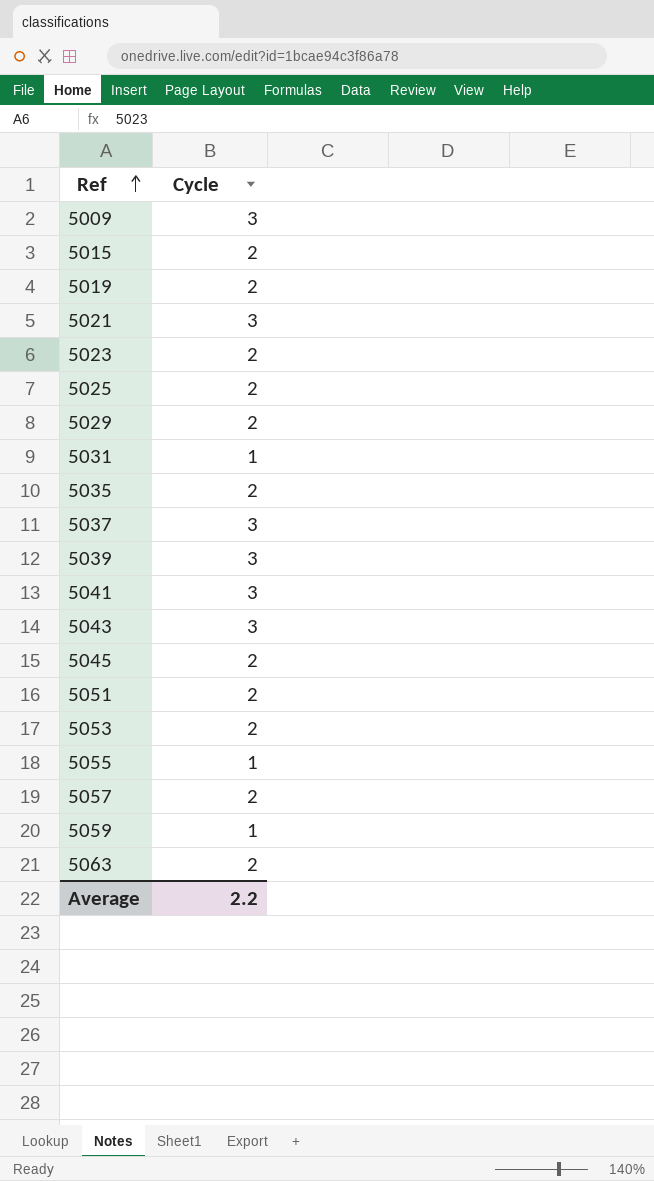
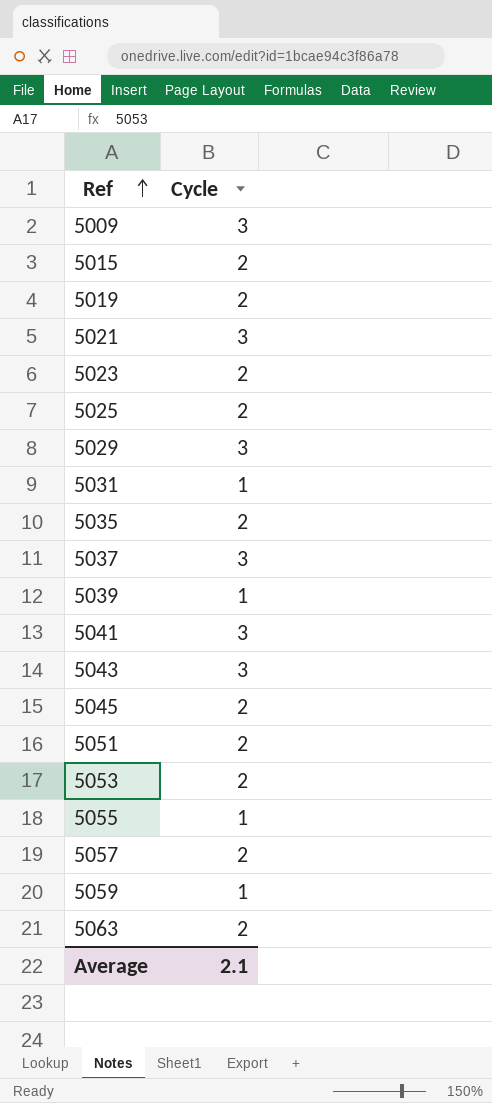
5029 | Cycle: 2 -> 3
5039 | Cycle: 3 -> 1
Average | Cycle: 2.2 -> 2.1

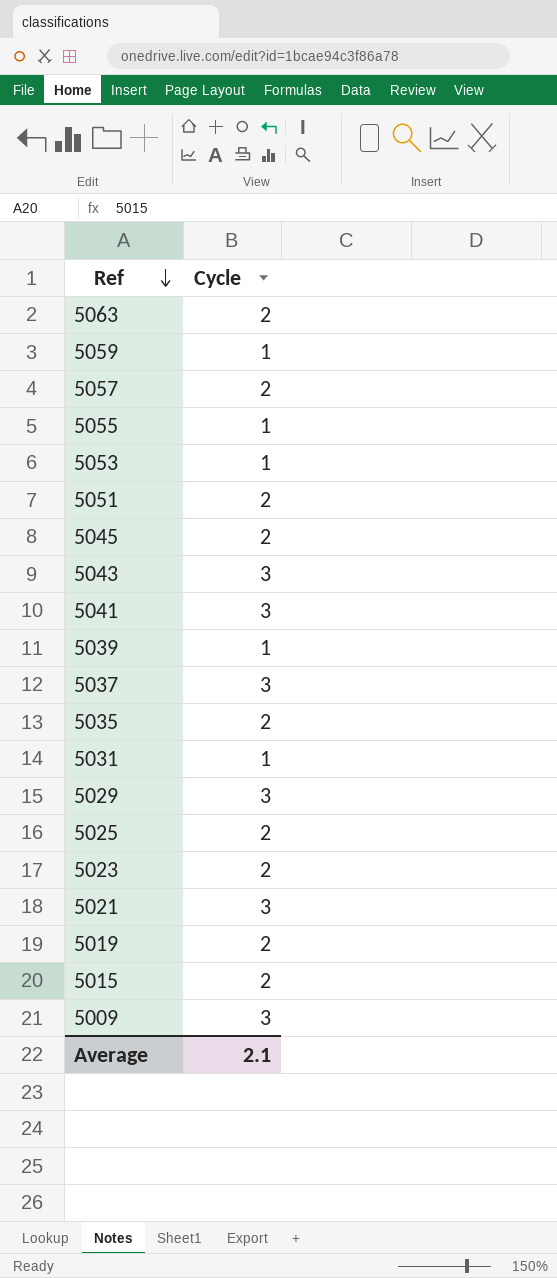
row order: Ref ascending -> Ref descending
5053 | Cycle: 2 -> 1

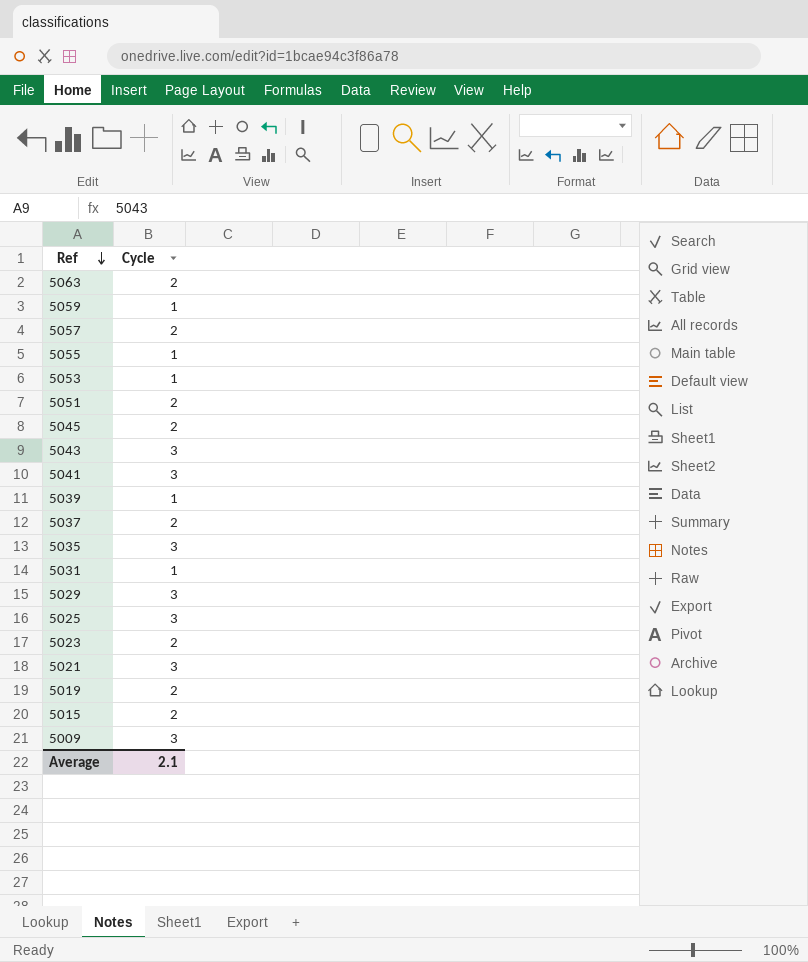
5037 | Cycle: 3 -> 2
5035 | Cycle: 2 -> 3
5025 | Cycle: 2 -> 3

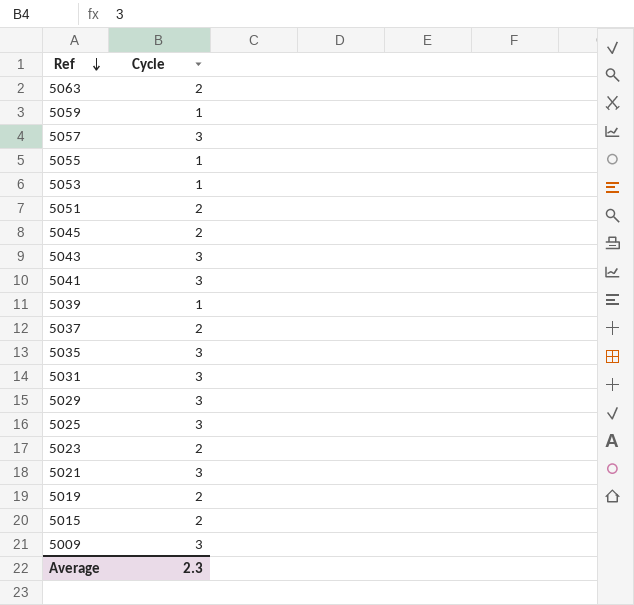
5057 | Cycle: 2 -> 3
5031 | Cycle: 1 -> 3
Average | Cycle: 2.1 -> 2.3

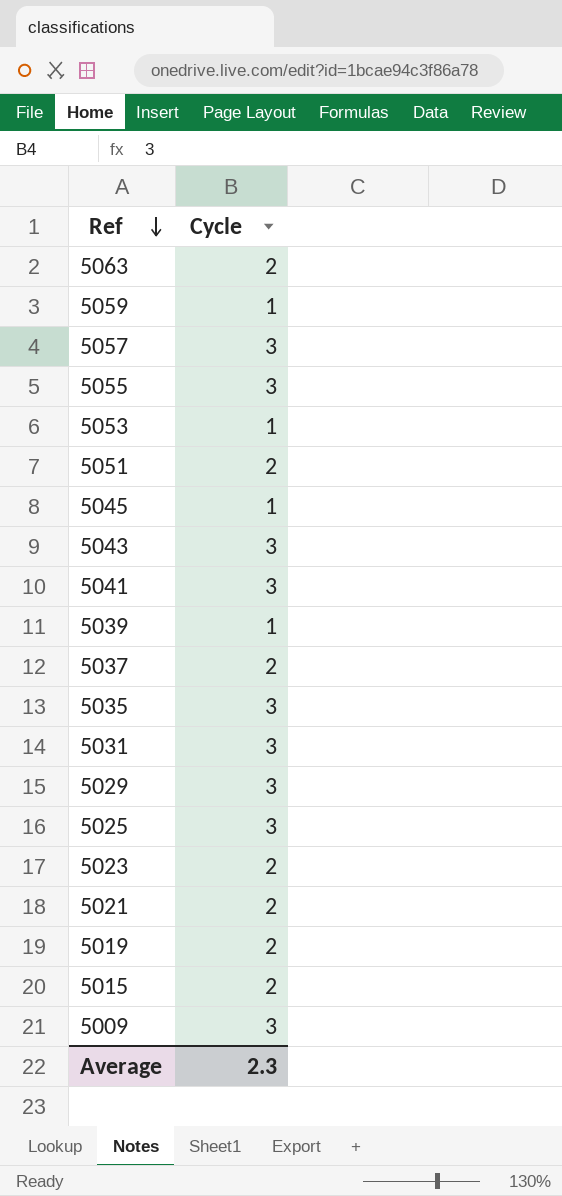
5055 | Cycle: 1 -> 3
5045 | Cycle: 2 -> 1
5021 | Cycle: 3 -> 2

